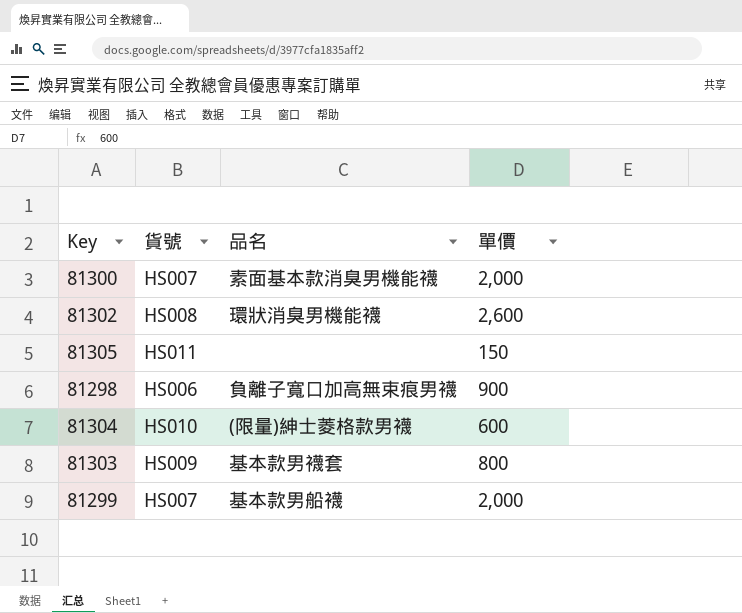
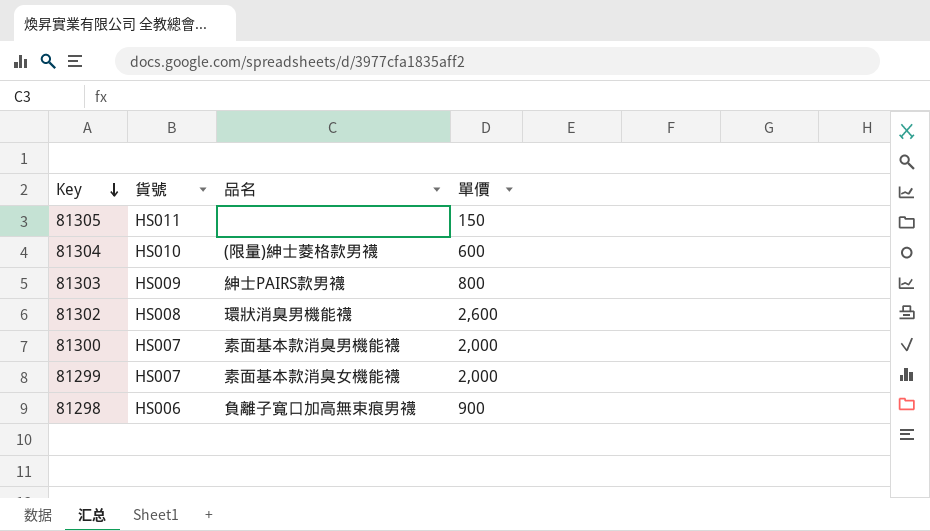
row order: none -> Key descending
81303 | 品名: 基本款男襪套 -> 紳士PAIRS款男襪
81299 | 品名: 基本款男船襪 -> 素面基本款消臭女機能襪

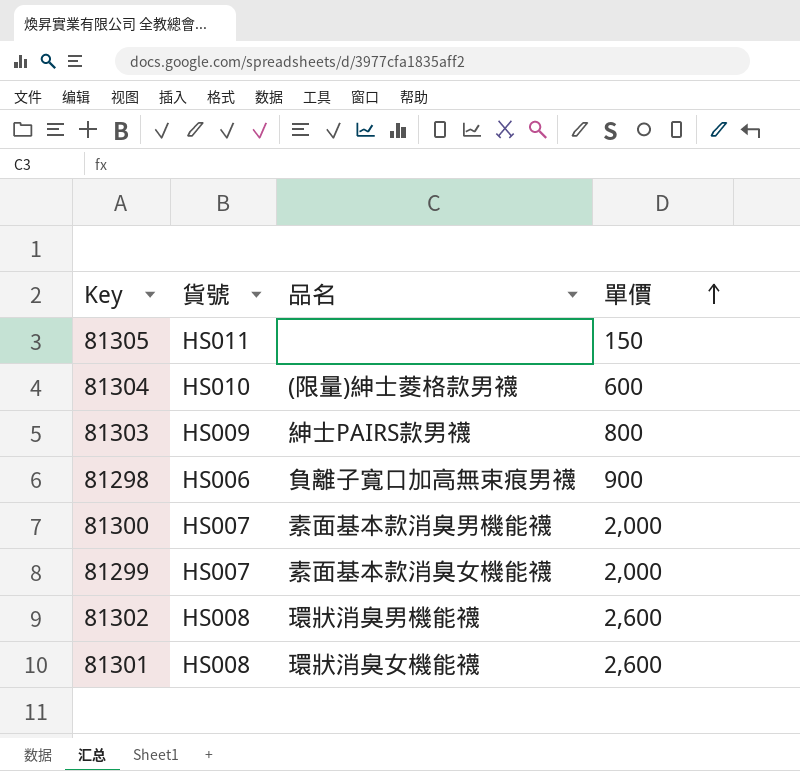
row order: Key descending -> 單價 ascending
row 81301: none -> HS008 | 環狀消臭女機能襪 | 2,600

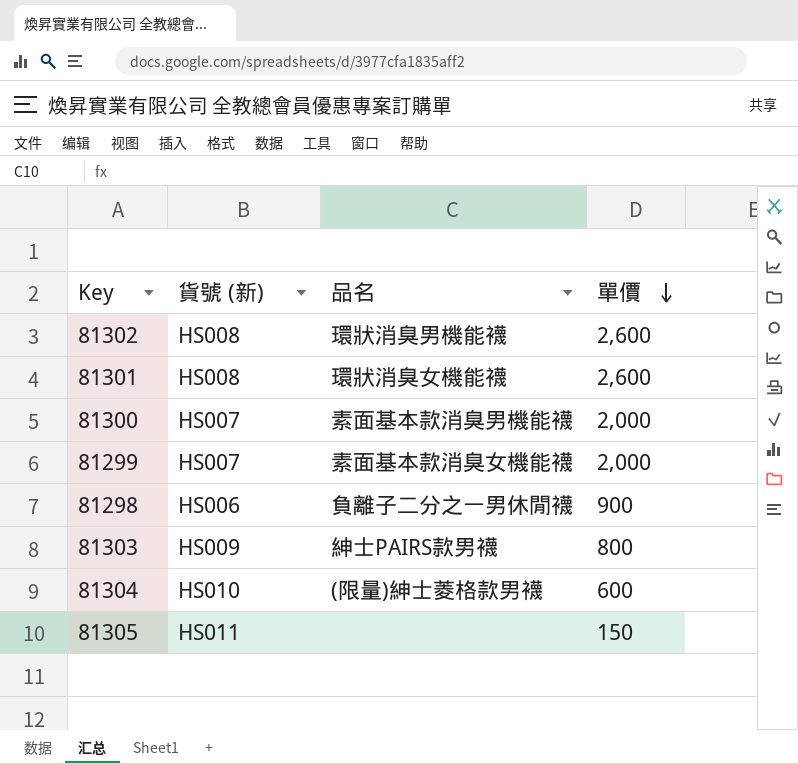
row order: 單價 ascending -> 單價 descending
column name: 貨號 -> 貨號 (新)
81298 | 品名: 負離子寬口加高無束痕男襪 -> 負離子二分之一男休閒襪

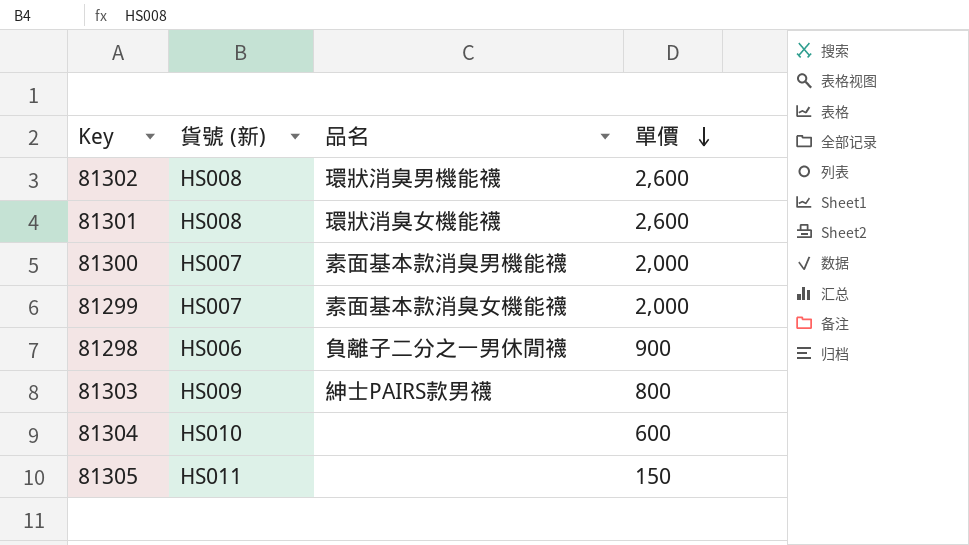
81304 | 品名: (限量)紳士菱格款男襪 -> none

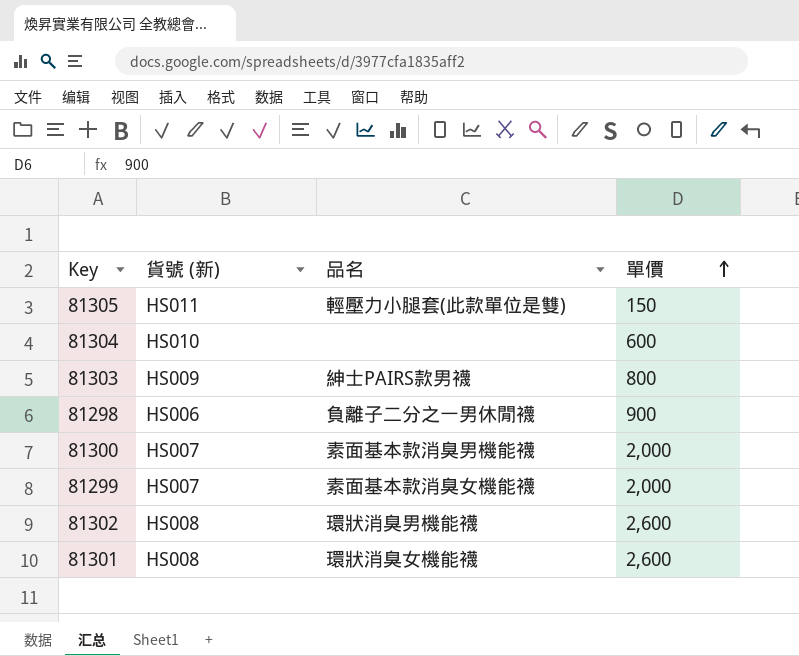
row order: 單價 descending -> 單價 ascending
81305 | 品名: none -> 輕壓力小腿套(此款單位是雙)

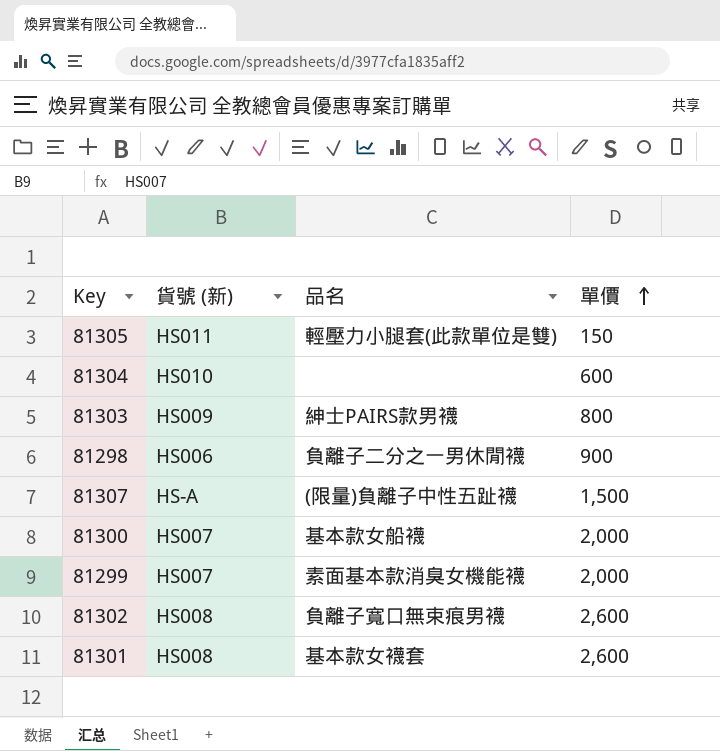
row 81307: none -> HS-A | (限量)負離子中性五趾襪 | 1,500
81300 | 品名: 素面基本款消臭男機能襪 -> 基本款女船襪
81302 | 品名: 環狀消臭男機能襪 -> 負離子寬口無束痕男襪
81301 | 品名: 環狀消臭女機能襪 -> 基本款女襪套

